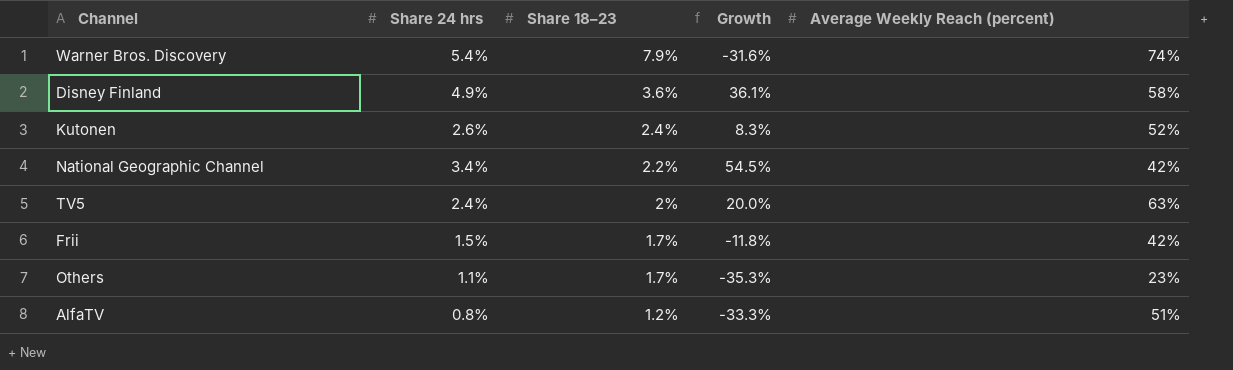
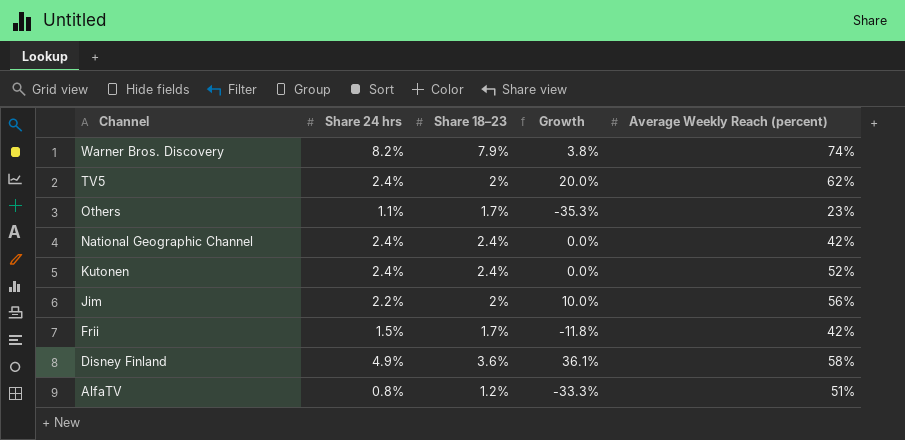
row order: Share 18–23 descending -> Channel descending
Warner Bros. Discovery | Share 24 hrs: 5.4% -> 8.2%
Warner Bros. Discovery | Growth: -31.6% -> 3.8%
TV5 | Average Weekly Reach (percent): 63% -> 62%
National Geographic Channel | Share 24 hrs: 3.4% -> 2.4%
National Geographic Channel | Share 18–23: 2.2% -> 2.4%
National Geographic Channel | Growth: 54.5% -> 0.0%
Kutonen | Share 24 hrs: 2.6% -> 2.4%
Kutonen | Growth: 8.3% -> 0.0%
row Jim: none -> 2.2% | 2% | 10.0% | 56%

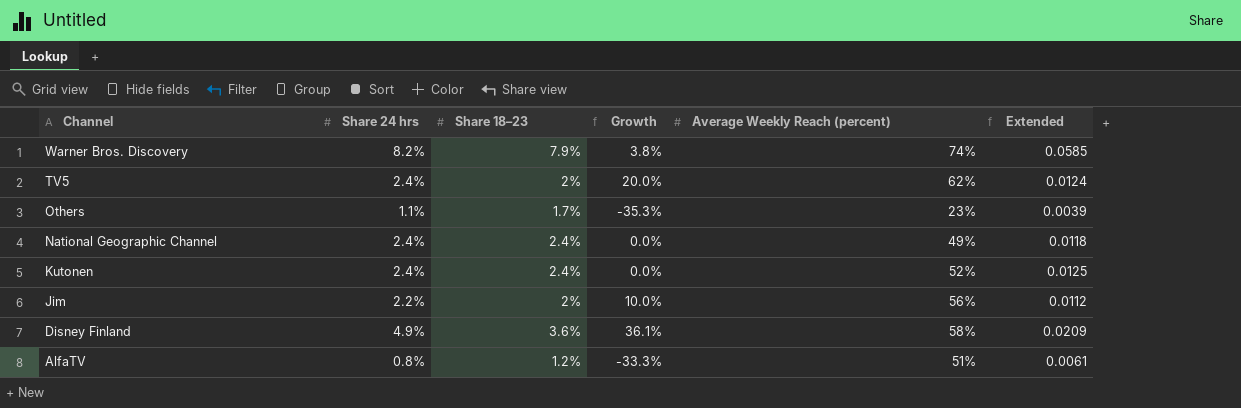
column Extended | formula: none -> [Share 18–23] * [Average Weekly Reach (percent)]
row Frii: 1.5% | 1.7% | -11.8% | 42% -> none
National Geographic Channel | Average Weekly Reach (percent): 42% -> 49%

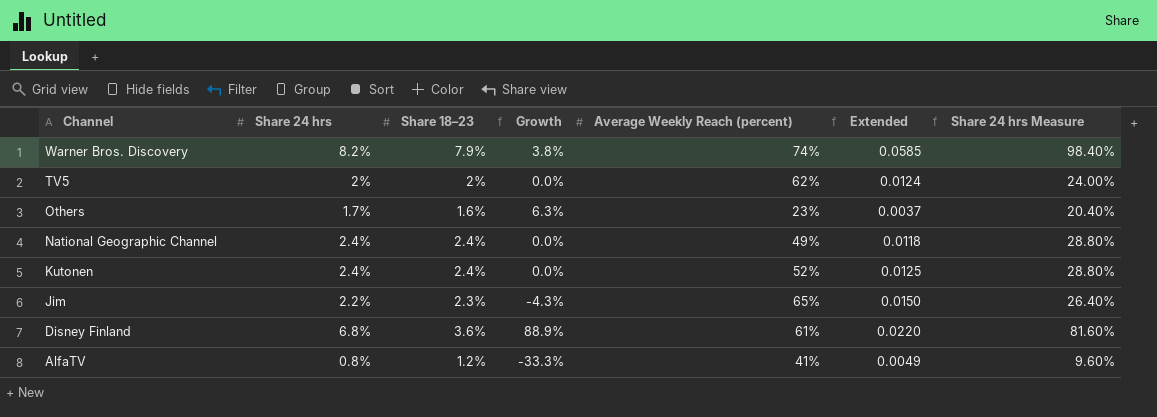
column Share 24 hrs Measure | formula: none -> [Share 24 hrs] * 12
TV5 | Share 24 hrs: 2.4% -> 2%
TV5 | Growth: 20.0% -> 0.0%
Others | Share 24 hrs: 1.1% -> 1.7%
Others | Share 18–23: 1.7% -> 1.6%
Others | Growth: -35.3% -> 6.3%
Others | Extended: 0.0039 -> 0.0037
Jim | Share 18–23: 2% -> 2.3%
Jim | Growth: 10.0% -> -4.3%
Jim | Average Weekly Reach (percent): 56% -> 65%
Jim | Extended: 0.0112 -> 0.0150
Disney Finland | Share 24 hrs: 4.9% -> 6.8%
Disney Finland | Growth: 36.1% -> 88.9%
Disney Finland | Average Weekly Reach (percent): 58% -> 61%
Disney Finland | Extended: 0.0209 -> 0.0220
AlfaTV | Average Weekly Reach (percent): 51% -> 41%
AlfaTV | Extended: 0.0061 -> 0.0049

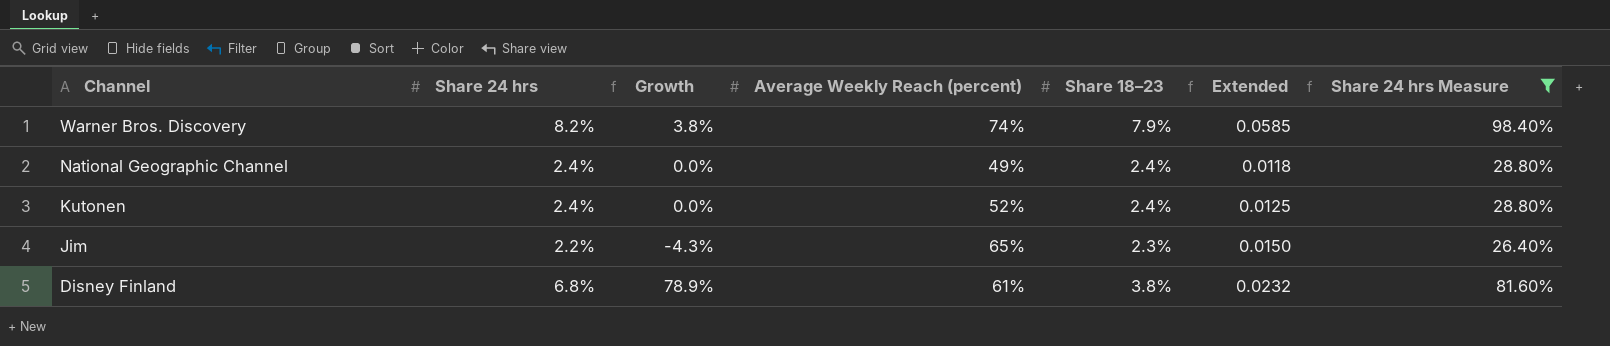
filter: none -> Share 24 hrs Measure >= 26.40%
column Share 18–23 | position: 3 -> 5
Disney Finland | Growth: 88.9% -> 78.9%
Disney Finland | Share 18–23: 3.6% -> 3.8%
Disney Finland | Extended: 0.0220 -> 0.0232

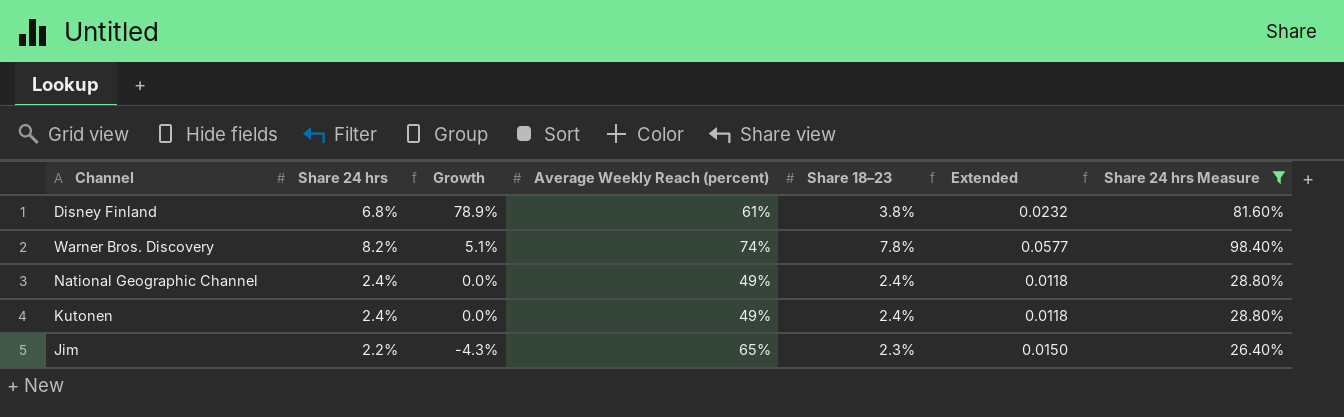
row order: Channel descending -> Growth descending
Warner Bros. Discovery | Growth: 3.8% -> 5.1%
Warner Bros. Discovery | Share 18–23: 7.9% -> 7.8%
Warner Bros. Discovery | Extended: 0.0585 -> 0.0577
Kutonen | Average Weekly Reach (percent): 52% -> 49%
Kutonen | Extended: 0.0125 -> 0.0118

